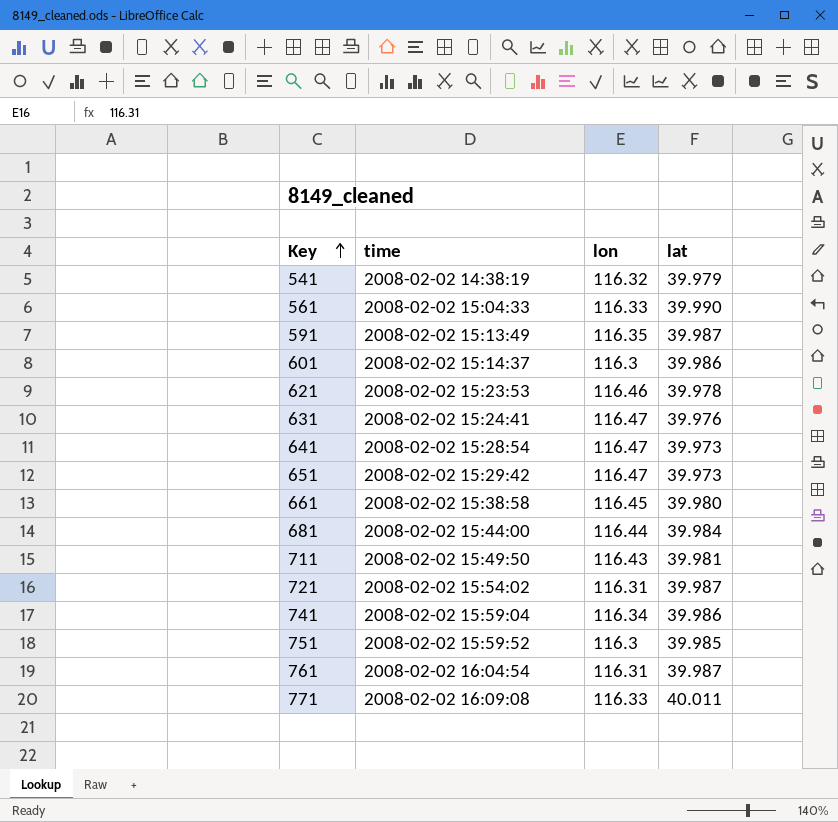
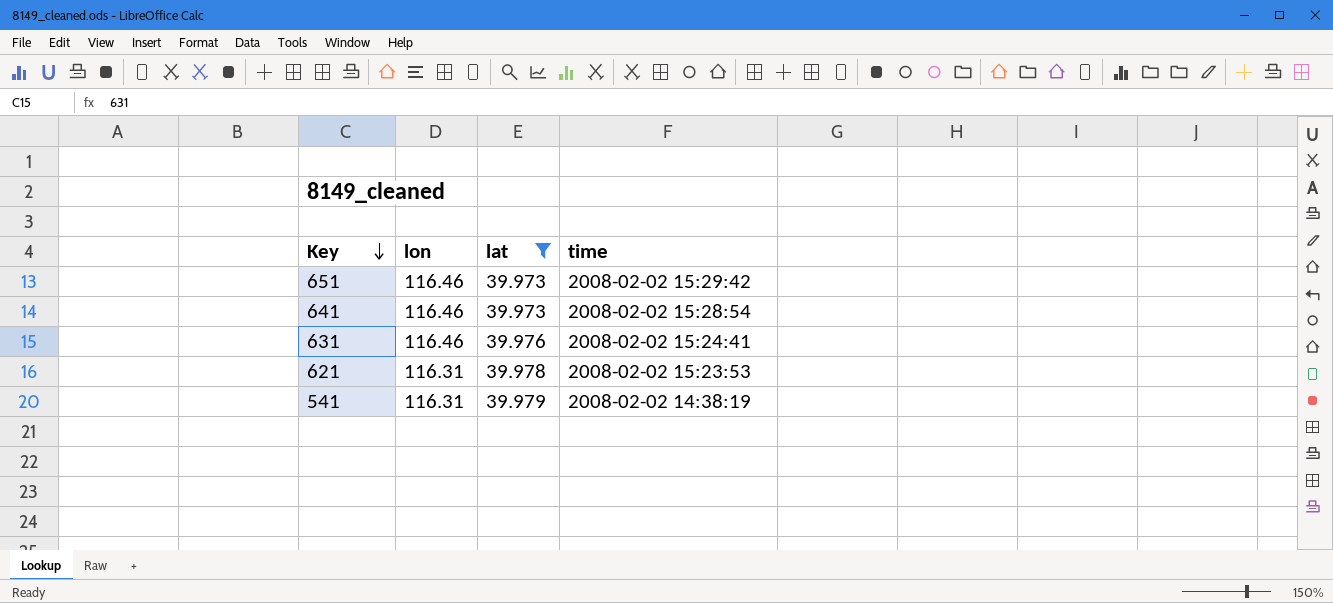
filter: none -> lat <= 39.979
row order: Key ascending -> Key descending
column time | position: 2 -> 4
651 | lon: 116.47 -> 116.46
641 | lon: 116.47 -> 116.46
631 | lon: 116.47 -> 116.46
621 | lon: 116.46 -> 116.31
541 | lon: 116.32 -> 116.31

